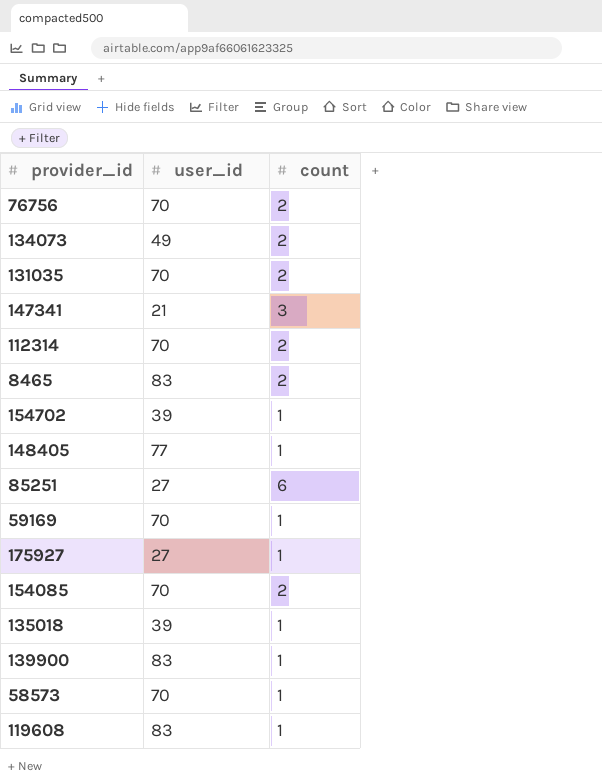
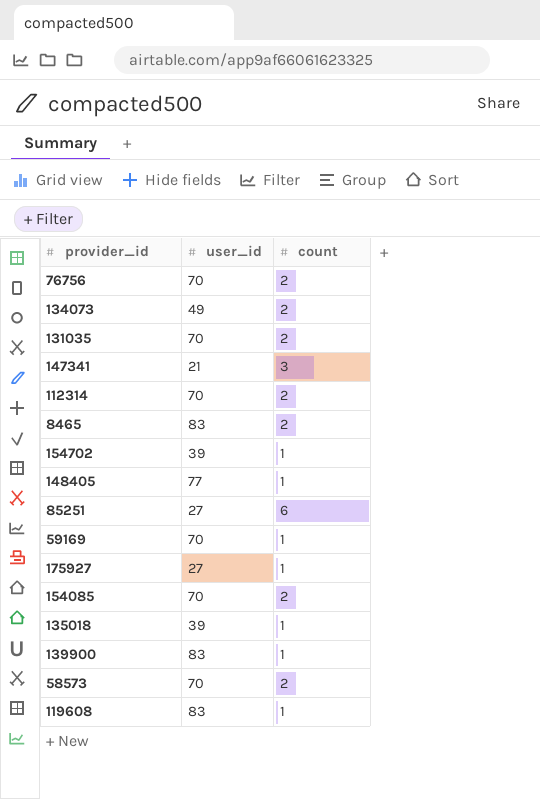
58573 | count: 1 -> 2

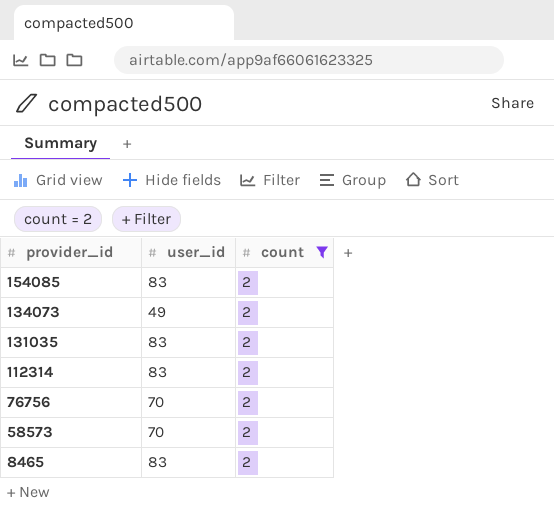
filter: none -> count = 2
row order: none -> provider_id descending
154085 | user_id: 70 -> 83
131035 | user_id: 70 -> 83
112314 | user_id: 70 -> 83

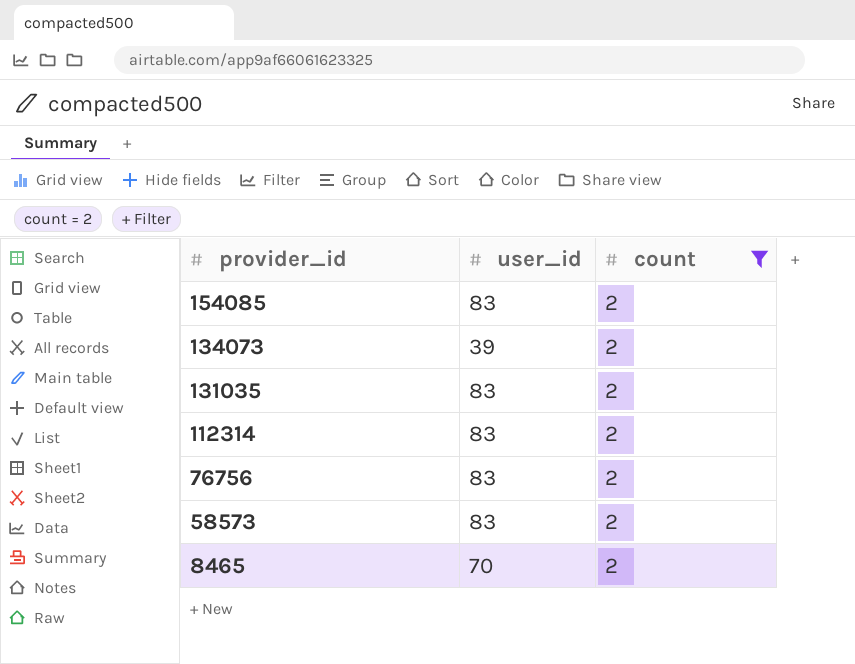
134073 | user_id: 49 -> 39
76756 | user_id: 70 -> 83
58573 | user_id: 70 -> 83
8465 | user_id: 83 -> 70

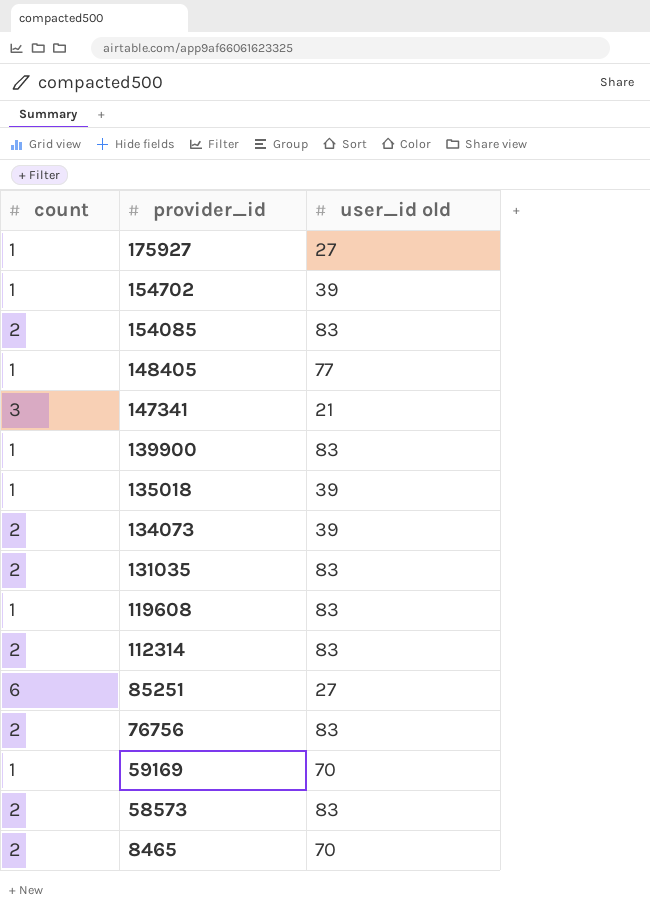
filter: count = 2 -> none
column count | position: 3 -> 1
column name: user_id -> user_id old

